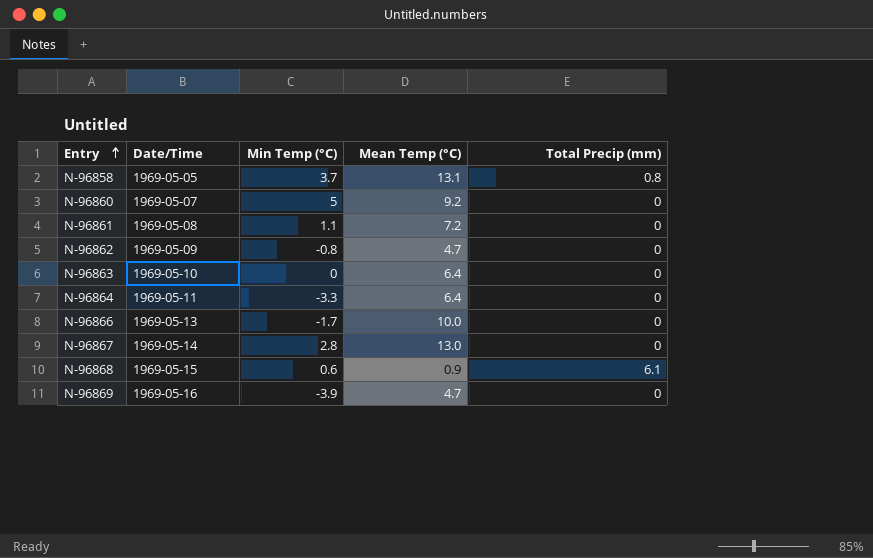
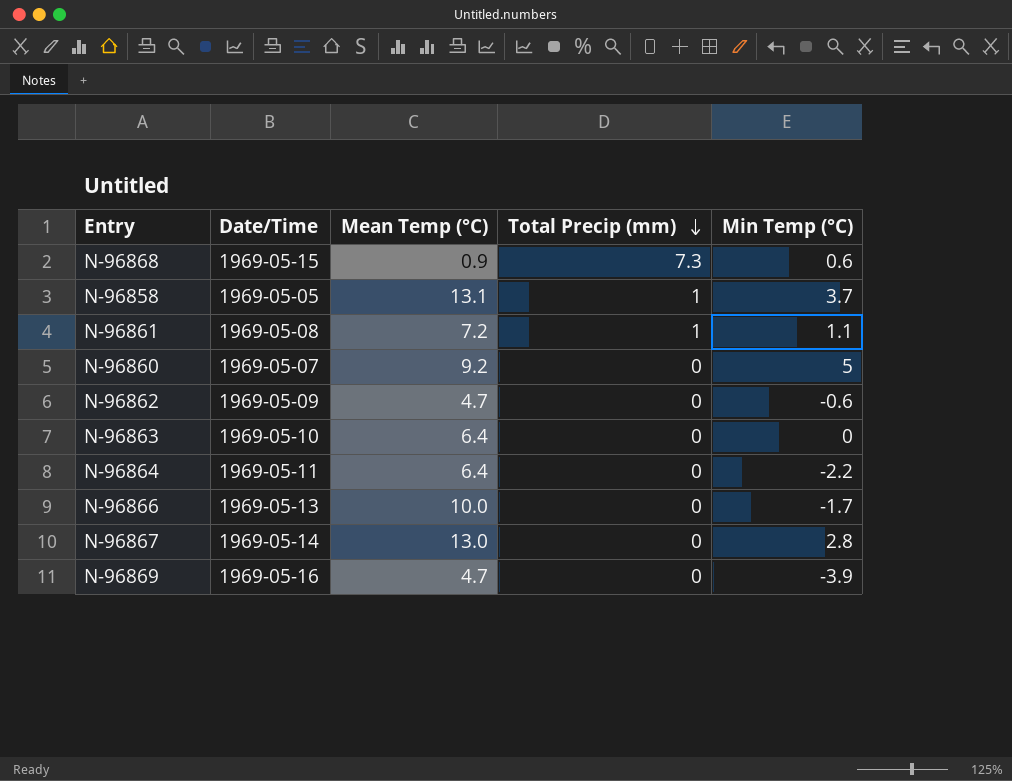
row order: Entry ascending -> Total Precip (mm) descending
column Min Temp (°C) | position: 3 -> 5
N-96868 | Total Precip (mm): 6.1 -> 7.3
N-96858 | Total Precip (mm): 0.8 -> 1
N-96861 | Total Precip (mm): 0 -> 1
N-96862 | Min Temp (°C): -0.8 -> -0.6
N-96864 | Min Temp (°C): -3.3 -> -2.2

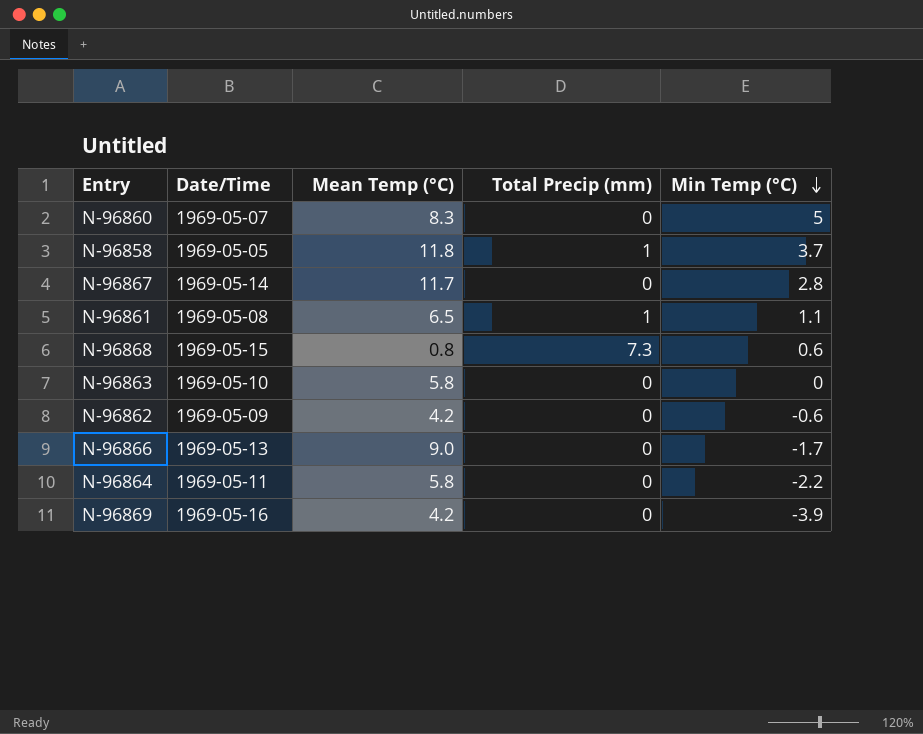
row order: Total Precip (mm) descending -> Min Temp (°C) descending
N-96860 | Mean Temp (°C): 9.2 -> 8.3
N-96858 | Mean Temp (°C): 13.1 -> 11.8
N-96867 | Mean Temp (°C): 13.0 -> 11.7
N-96861 | Mean Temp (°C): 7.2 -> 6.5
N-96868 | Mean Temp (°C): 0.9 -> 0.8
N-96863 | Mean Temp (°C): 6.4 -> 5.8
N-96862 | Mean Temp (°C): 4.7 -> 4.2
N-96866 | Mean Temp (°C): 10.0 -> 9.0
N-96864 | Mean Temp (°C): 6.4 -> 5.8
N-96869 | Mean Temp (°C): 4.7 -> 4.2

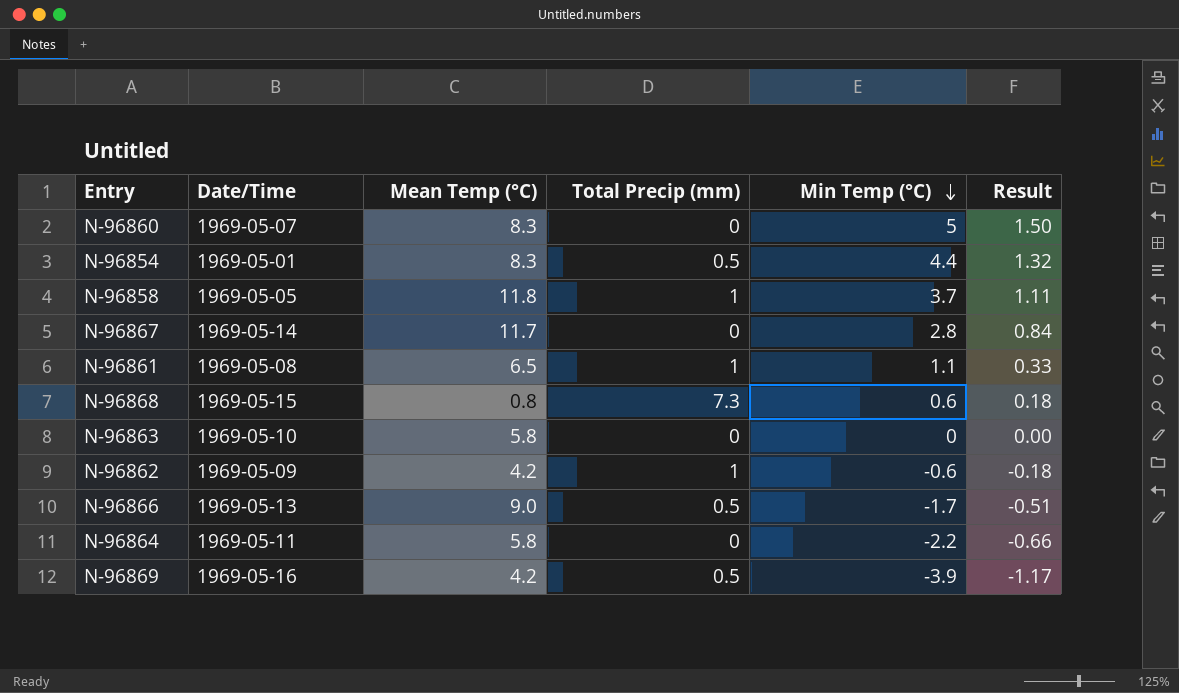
column Result | formula: none -> [Min Temp (°C)] * 0.3
row N-96854: none -> 1969-05-01 | 8.3 | 0.5 | 4.4 | 1.32
N-96862 | Total Precip (mm): 0 -> 1
N-96866 | Total Precip (mm): 0 -> 0.5
N-96869 | Total Precip (mm): 0 -> 0.5

